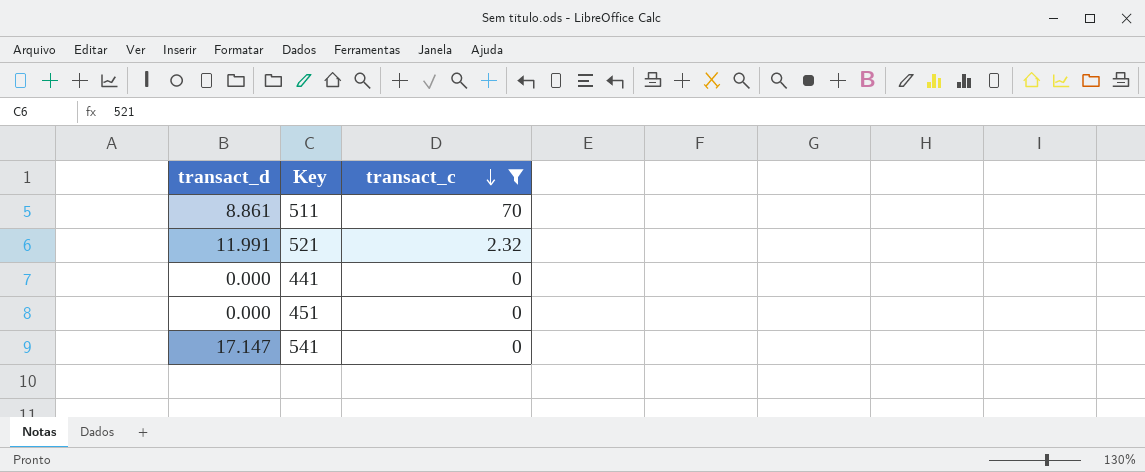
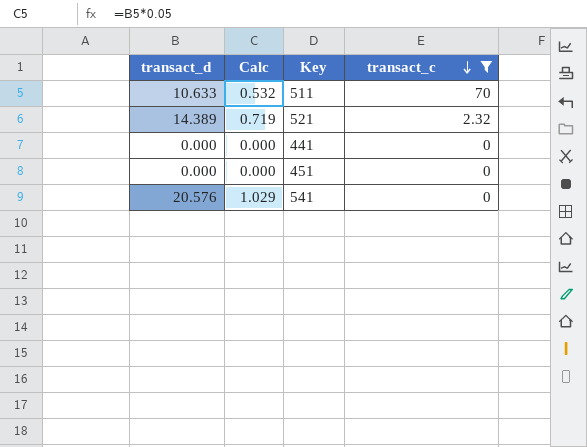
column Calc | formula: none -> [transact_d] * 0.05
511 | transact_d: 8.861 -> 10.633
521 | transact_d: 11.991 -> 14.389
541 | transact_d: 17.147 -> 20.576

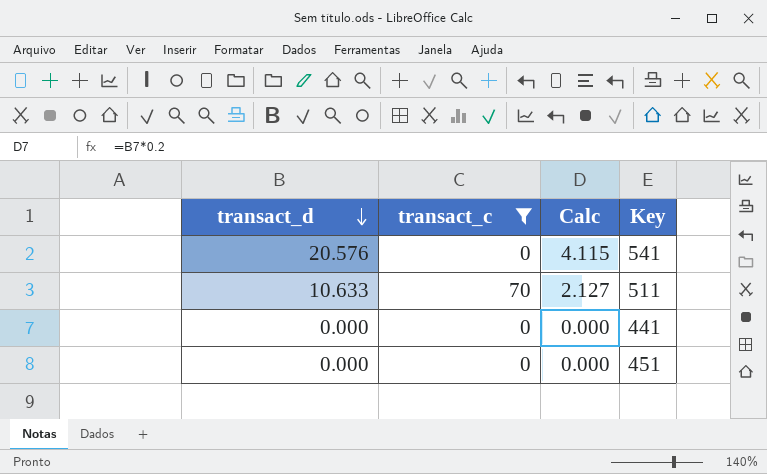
row order: transact_c descending -> transact_d descending
column transact_c | position: 4 -> 2
column Calc | formula: [transact_d] * 0.05 -> [transact_d] * 0.2
row 521: 14.389 | 0.719 | 2.32 -> none

